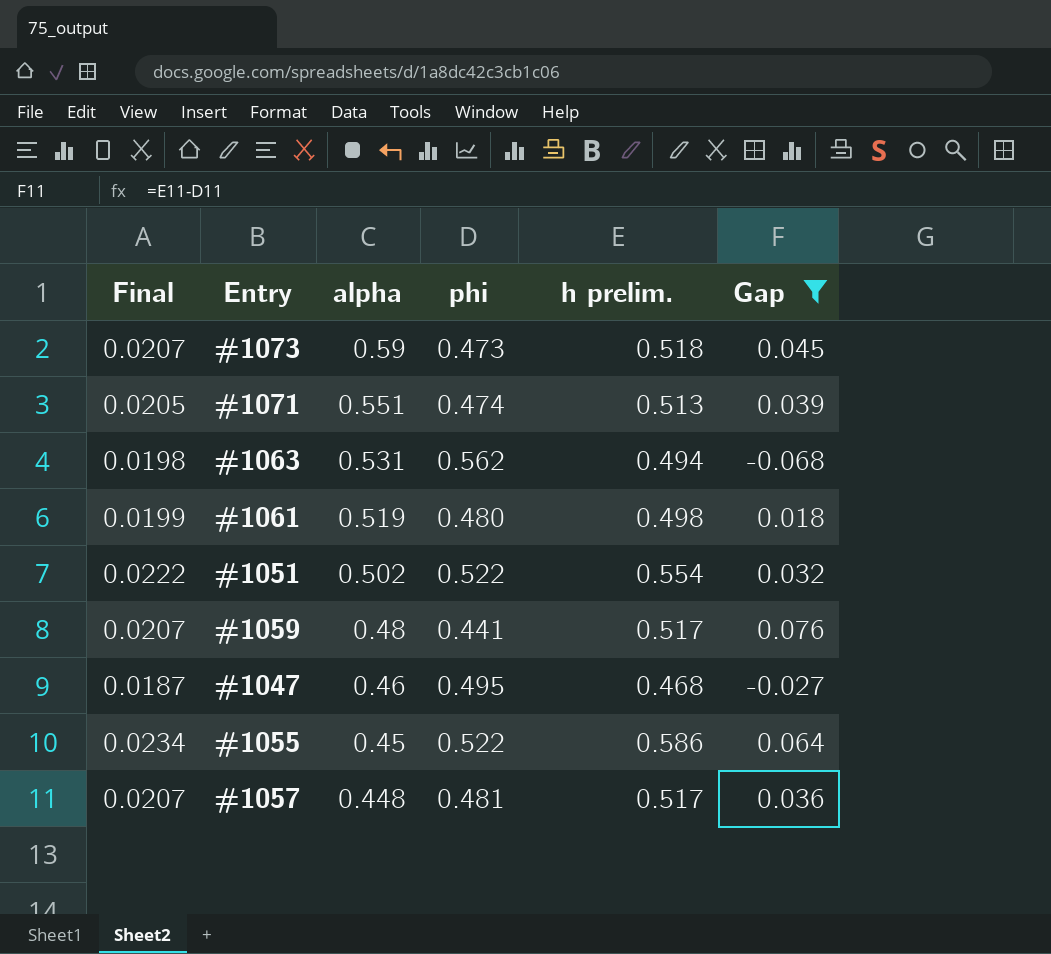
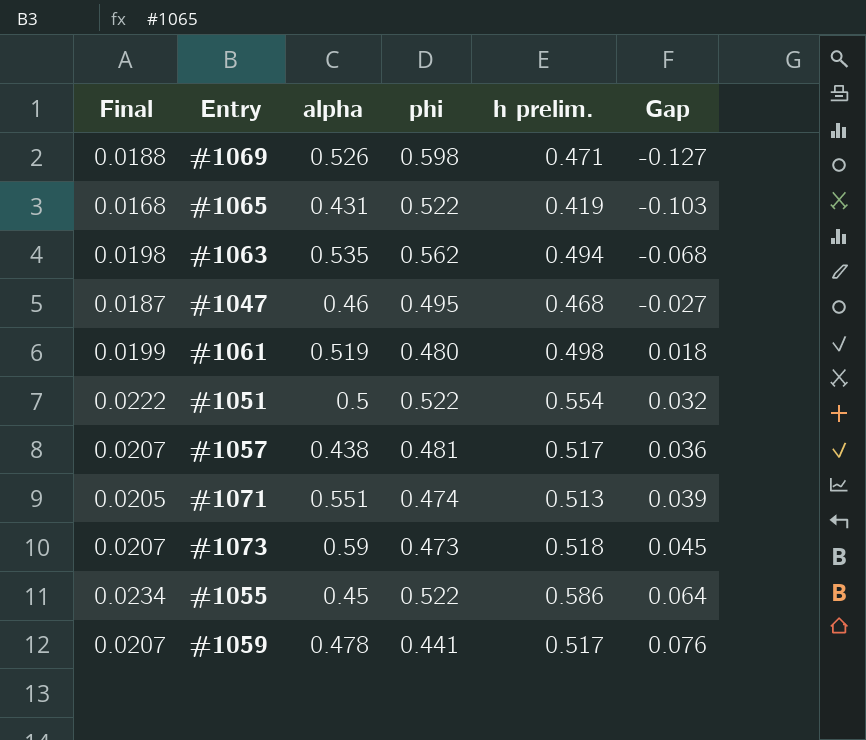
filter: Gap >= -0.068 -> none
row order: alpha descending -> Gap ascending
#1063 | alpha: 0.531 -> 0.535
#1051 | alpha: 0.502 -> 0.5
#1057 | alpha: 0.448 -> 0.438
#1059 | alpha: 0.48 -> 0.478

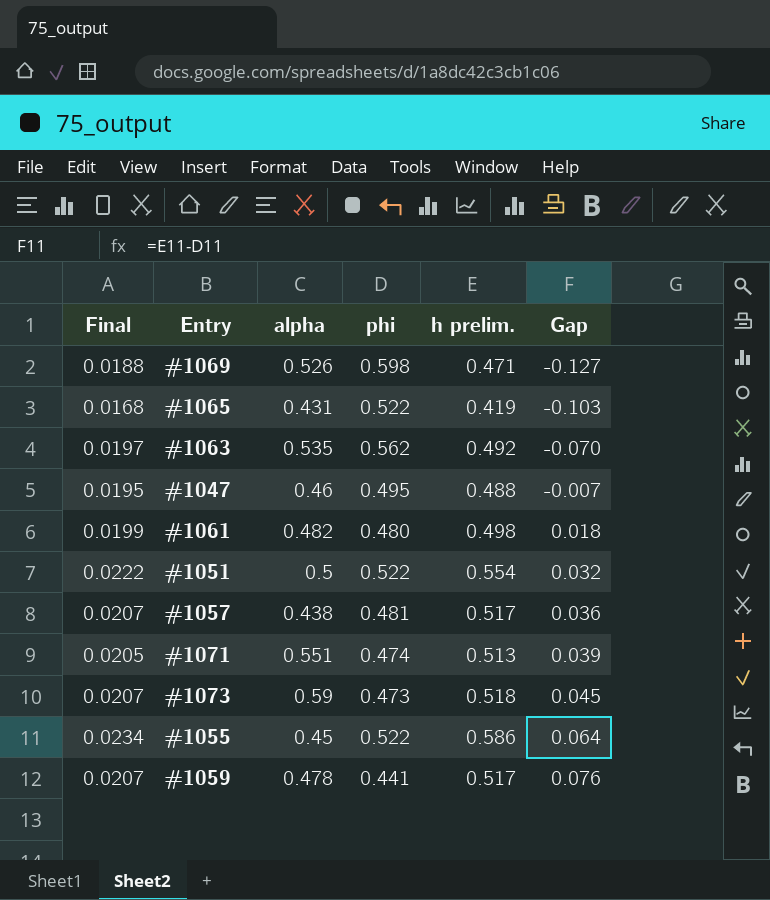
#1063 | Final: 0.0198 -> 0.0197
#1063 | h prelim.: 0.494 -> 0.492
#1063 | Gap: -0.068 -> -0.070
#1047 | Final: 0.0187 -> 0.0195
#1047 | h prelim.: 0.468 -> 0.488
#1047 | Gap: -0.027 -> -0.007
#1061 | alpha: 0.519 -> 0.482

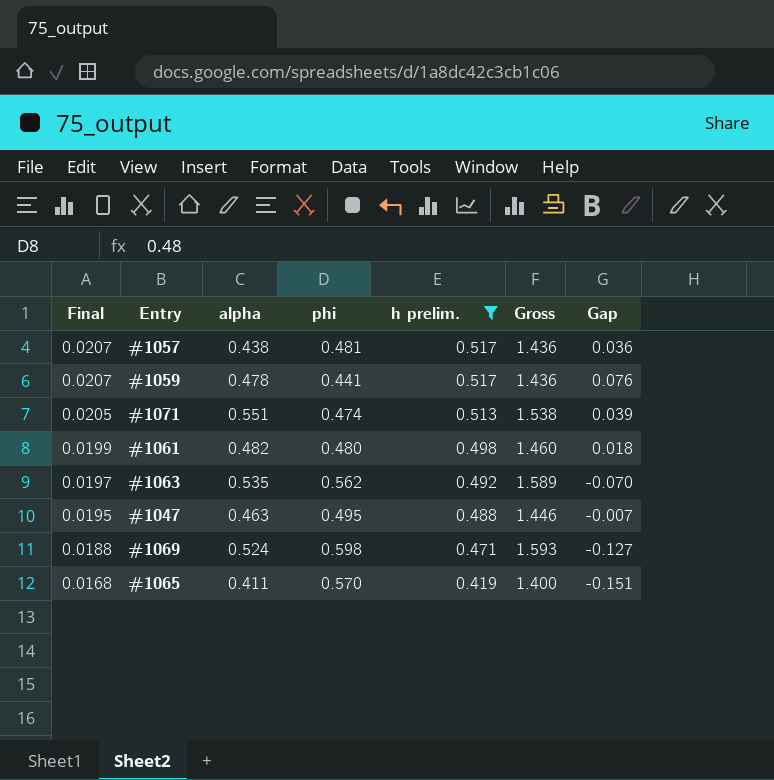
filter: none -> h prelim. <= 0.517
row order: Gap ascending -> Final descending
column Gross | formula: none -> [alpha] + [phi] + [h prelim.]
#1047 | alpha: 0.46 -> 0.463
#1069 | alpha: 0.526 -> 0.524
#1065 | alpha: 0.431 -> 0.411
#1065 | phi: 0.522 -> 0.570
#1065 | Gap: -0.103 -> -0.151

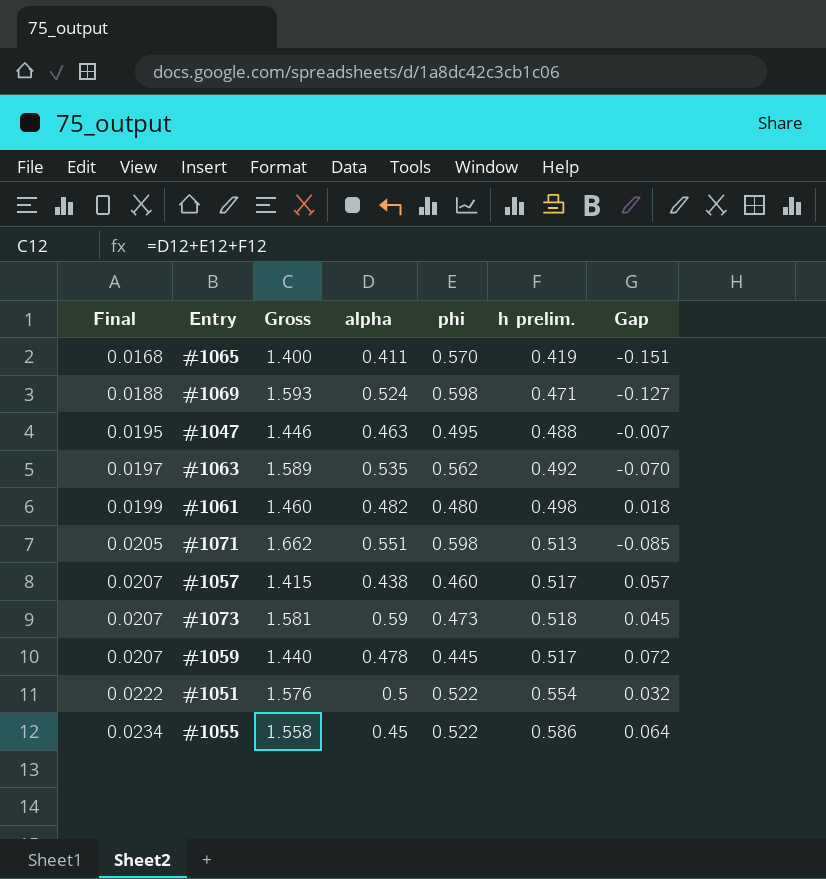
filter: h prelim. <= 0.517 -> none
row order: Final descending -> Final ascending
column Gross | position: 6 -> 3
#1071 | Gross: 1.538 -> 1.662
#1071 | phi: 0.474 -> 0.598
#1071 | Gap: 0.039 -> -0.085
#1057 | Gross: 1.436 -> 1.415
#1057 | phi: 0.481 -> 0.460
#1057 | Gap: 0.036 -> 0.057
#1059 | Gross: 1.436 -> 1.440
#1059 | phi: 0.441 -> 0.445
#1059 | Gap: 0.076 -> 0.072

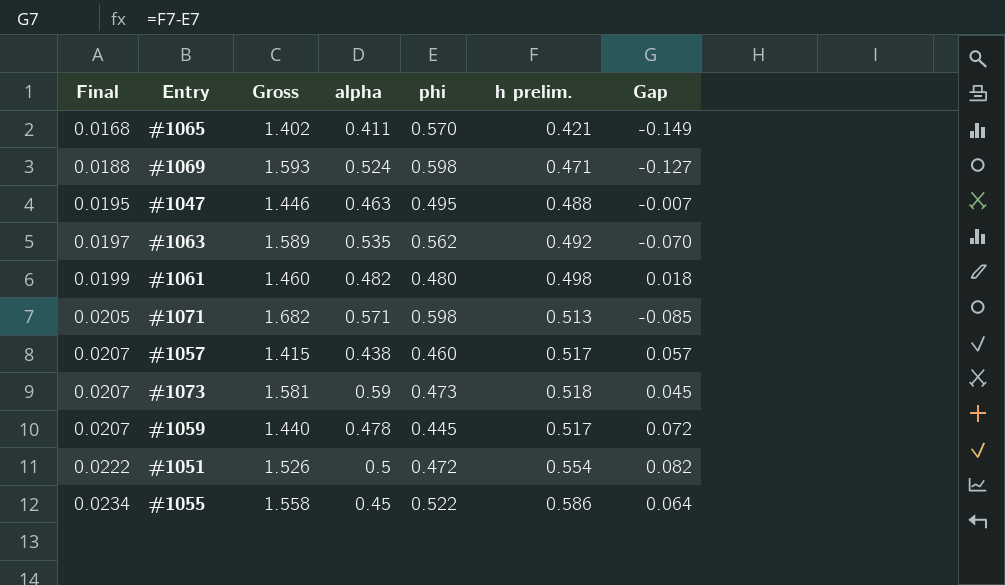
#1065 | Gross: 1.400 -> 1.402
#1065 | h prelim.: 0.419 -> 0.421
#1065 | Gap: -0.151 -> -0.149
#1071 | Gross: 1.662 -> 1.682
#1071 | alpha: 0.551 -> 0.571
#1051 | Gross: 1.576 -> 1.526
#1051 | phi: 0.522 -> 0.472
#1051 | Gap: 0.032 -> 0.082

